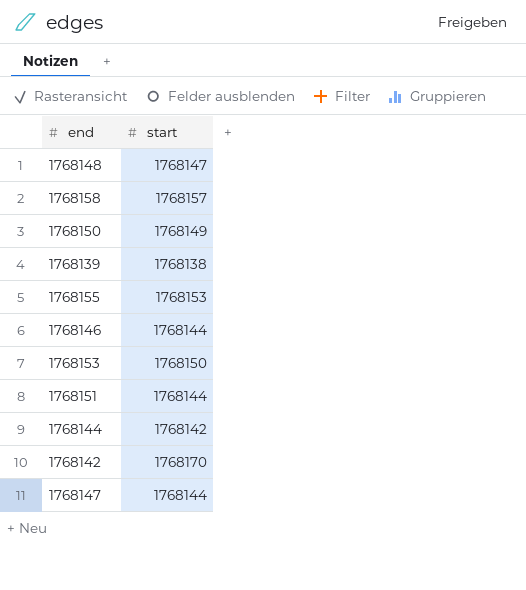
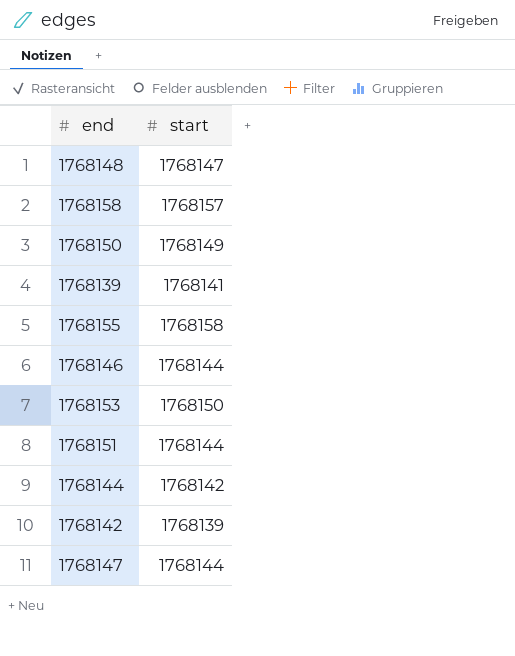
1768139 | start: 1768138 -> 1768141
1768155 | start: 1768153 -> 1768158
1768142 | start: 1768170 -> 1768139

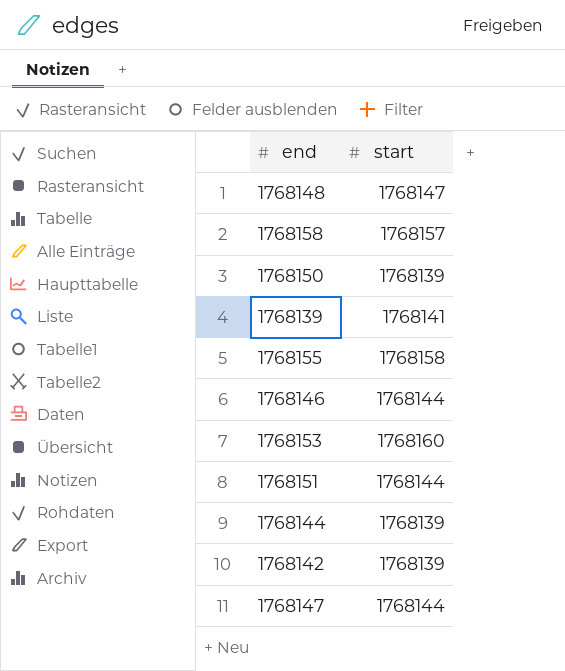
1768150 | start: 1768149 -> 1768139
1768153 | start: 1768150 -> 1768160
1768144 | start: 1768142 -> 1768139

